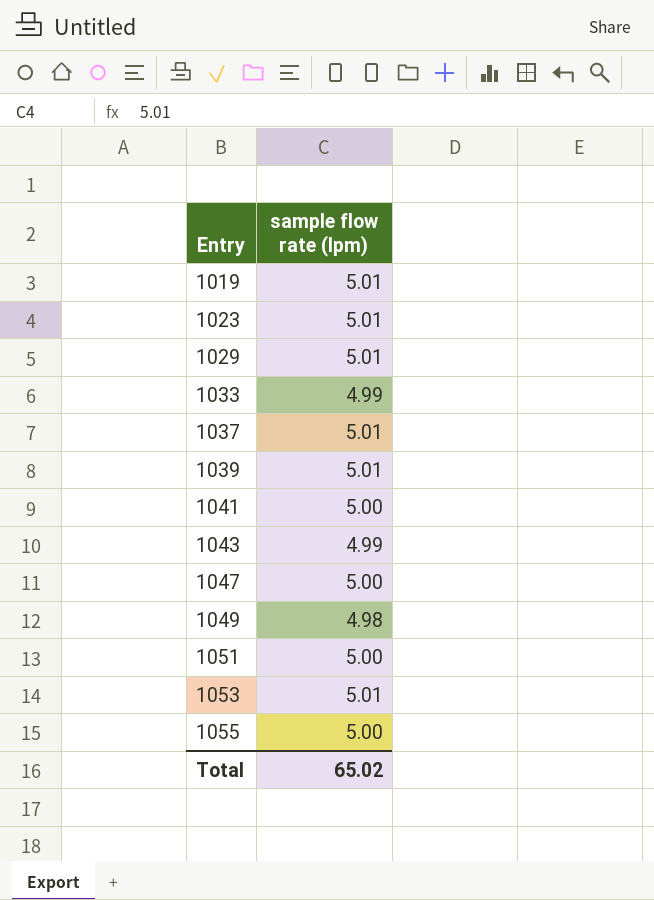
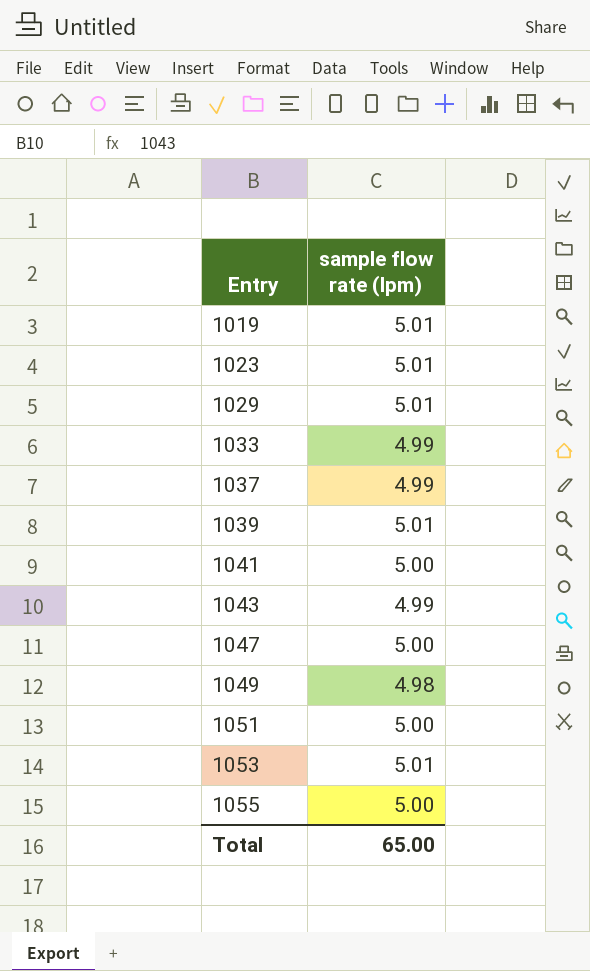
1037 | sample flow rate (lpm): 5.01 -> 4.99
Total | sample flow rate (lpm): 65.02 -> 65.00

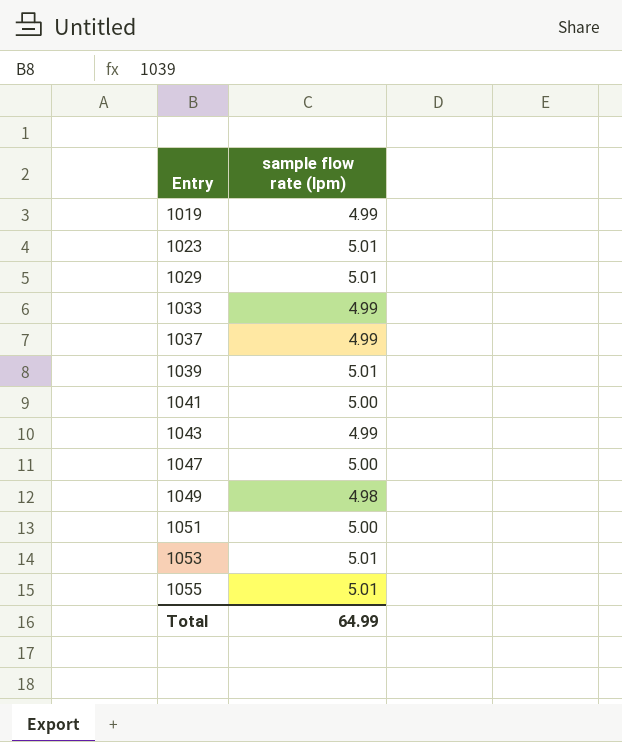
1019 | sample flow rate (lpm): 5.01 -> 4.99
1055 | sample flow rate (lpm): 5.00 -> 5.01
Total | sample flow rate (lpm): 65.00 -> 64.99

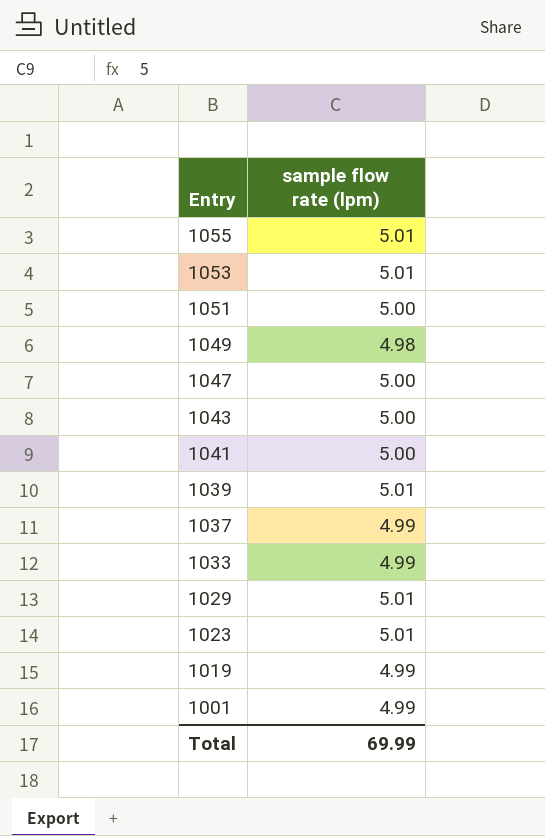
row order: Entry ascending -> Entry descending
1043 | sample flow rate (lpm): 4.99 -> 5.00
row 1001: none -> 4.99
Total | sample flow rate (lpm): 64.99 -> 69.99

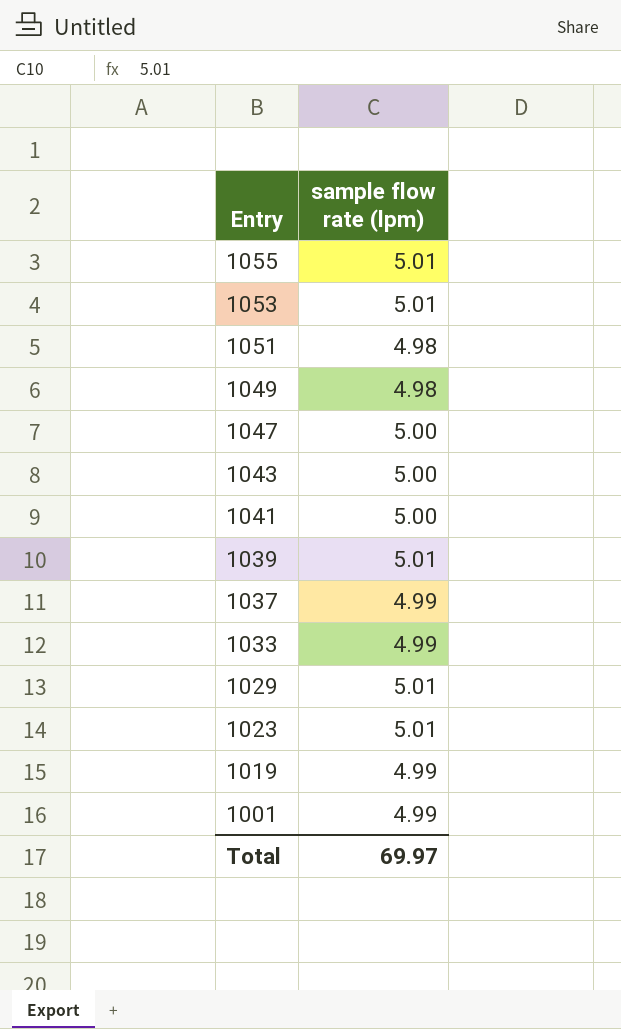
1051 | sample flow rate (lpm): 5.00 -> 4.98
Total | sample flow rate (lpm): 69.99 -> 69.97

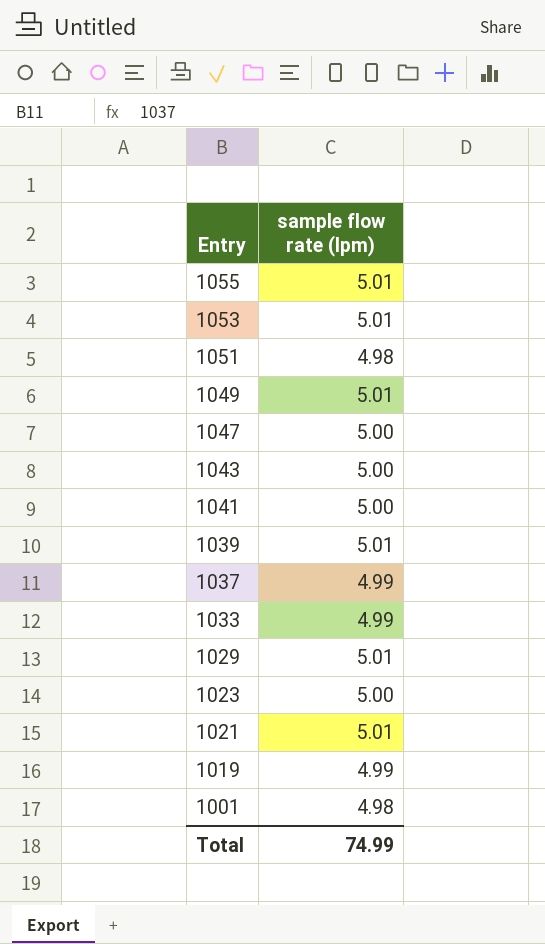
1049 | sample flow rate (lpm): 4.98 -> 5.01
1023 | sample flow rate (lpm): 5.01 -> 5.00
row 1021: none -> 5.01
1001 | sample flow rate (lpm): 4.99 -> 4.98
Total | sample flow rate (lpm): 69.97 -> 74.99

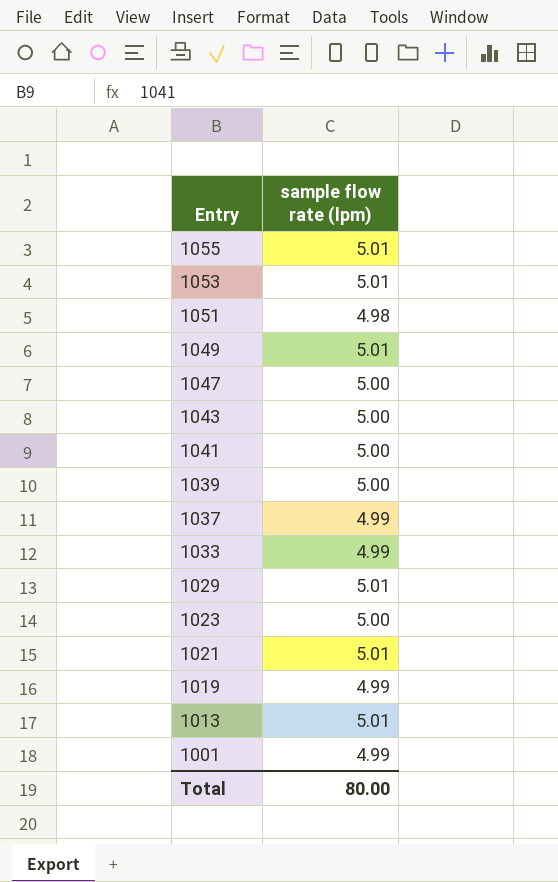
1039 | sample flow rate (lpm): 5.01 -> 5.00
row 1013: none -> 5.01
1001 | sample flow rate (lpm): 4.98 -> 4.99
Total | sample flow rate (lpm): 74.99 -> 80.00

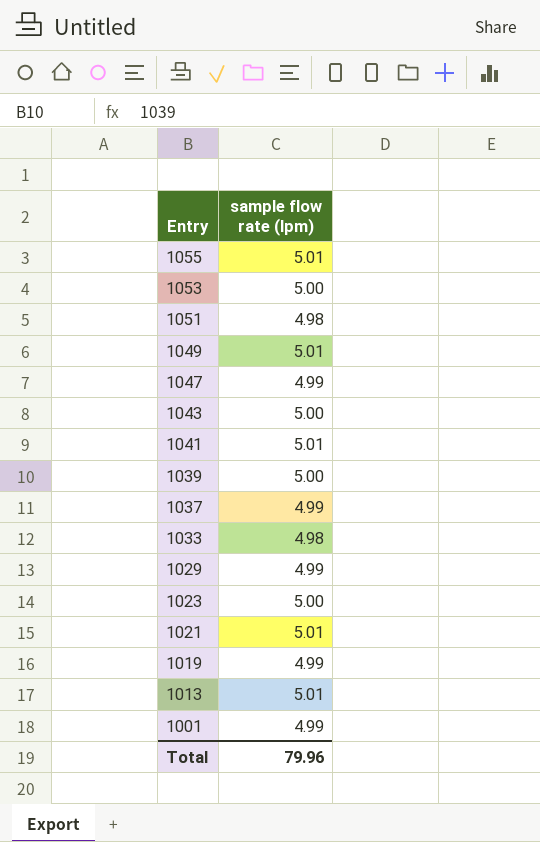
1053 | sample flow rate (lpm): 5.01 -> 5.00
1047 | sample flow rate (lpm): 5.00 -> 4.99
1041 | sample flow rate (lpm): 5.00 -> 5.01
1033 | sample flow rate (lpm): 4.99 -> 4.98
1029 | sample flow rate (lpm): 5.01 -> 4.99
Total | sample flow rate (lpm): 80.00 -> 79.96

